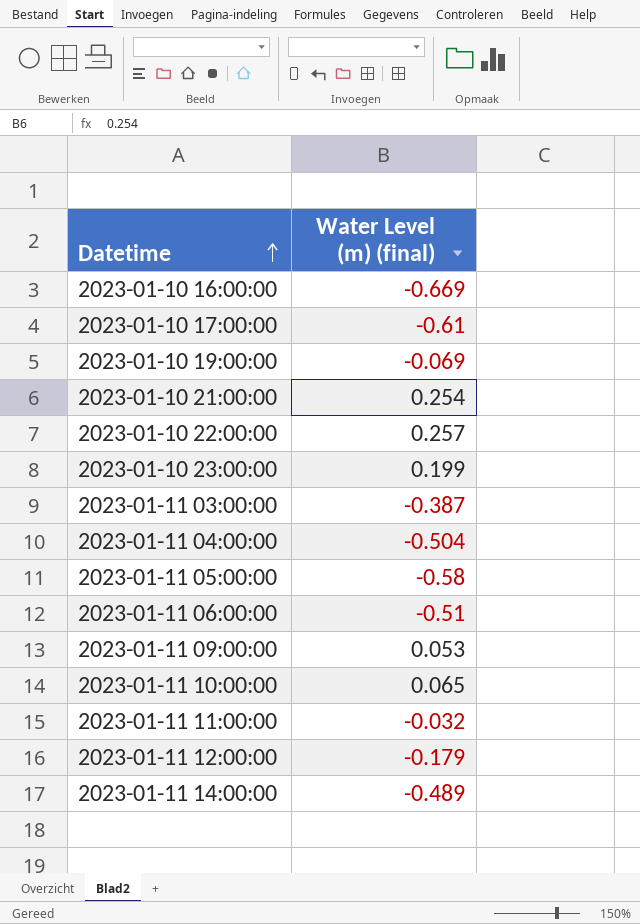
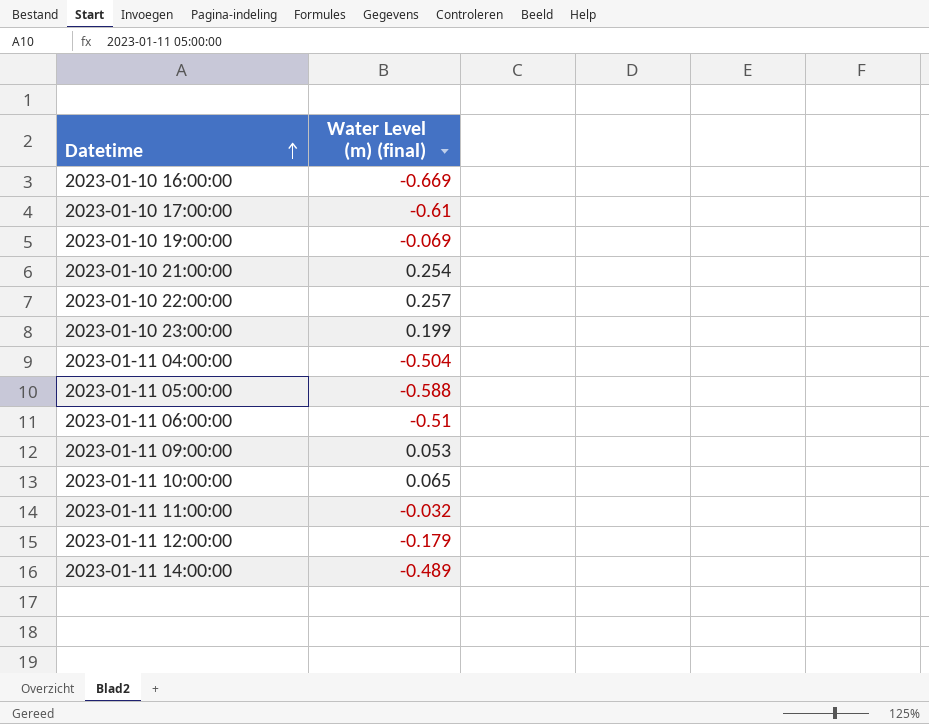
row 2023-01-11 03:00:00: -0.387 -> none
2023-01-11 05:00:00 | Water Level (m) (final): -0.58 -> -0.588

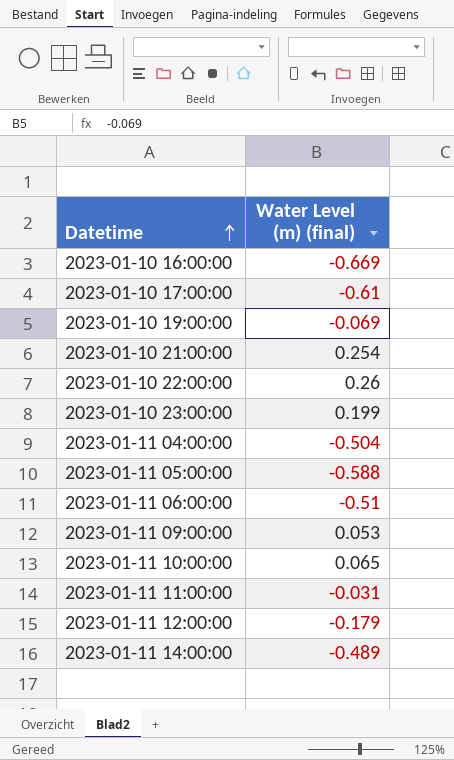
2023-01-10 22:00:00 | Water Level (m) (final): 0.257 -> 0.26
2023-01-11 11:00:00 | Water Level (m) (final): -0.032 -> -0.031

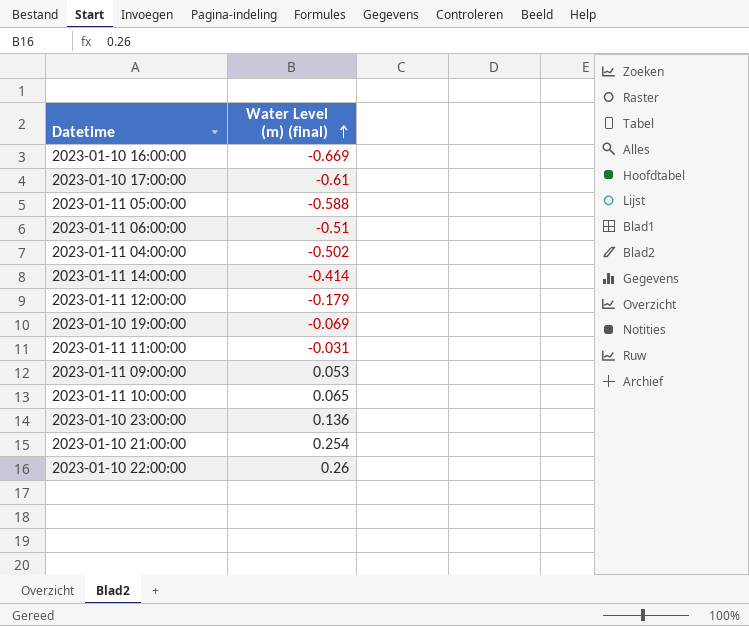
row order: Datetime ascending -> Water Level (m) (final) ascending
2023-01-11 04:00:00 | Water Level (m) (final): -0.504 -> -0.502
2023-01-11 14:00:00 | Water Level (m) (final): -0.489 -> -0.414
2023-01-10 23:00:00 | Water Level (m) (final): 0.199 -> 0.136

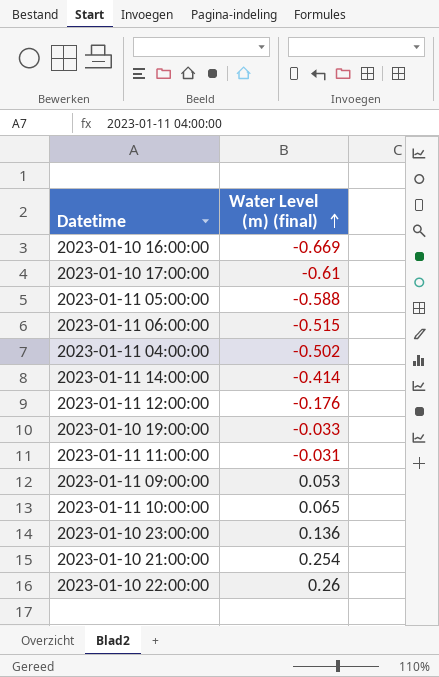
2023-01-11 06:00:00 | Water Level (m) (final): -0.51 -> -0.515
2023-01-11 12:00:00 | Water Level (m) (final): -0.179 -> -0.176
2023-01-10 19:00:00 | Water Level (m) (final): -0.069 -> -0.033

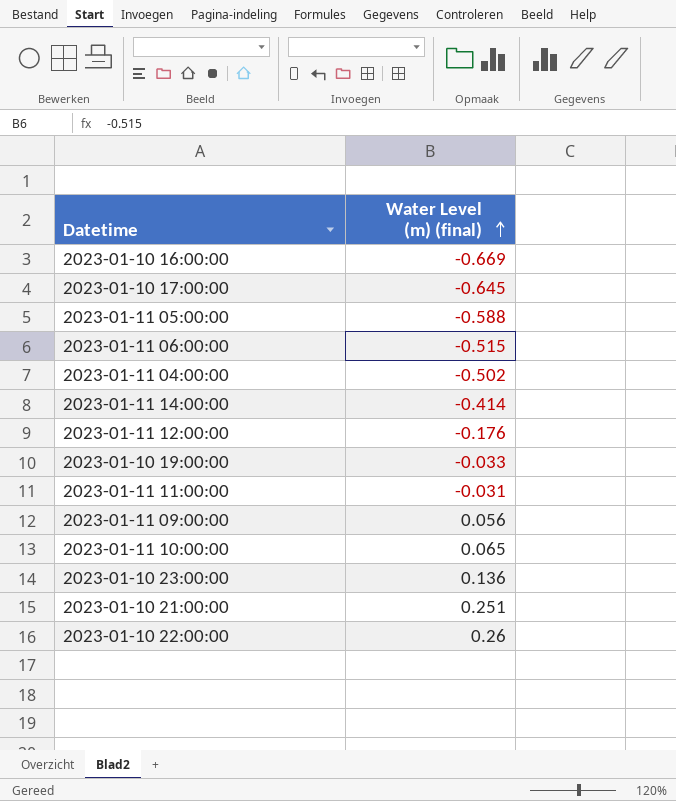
2023-01-10 17:00:00 | Water Level (m) (final): -0.61 -> -0.645
2023-01-11 09:00:00 | Water Level (m) (final): 0.053 -> 0.056
2023-01-10 21:00:00 | Water Level (m) (final): 0.254 -> 0.251

